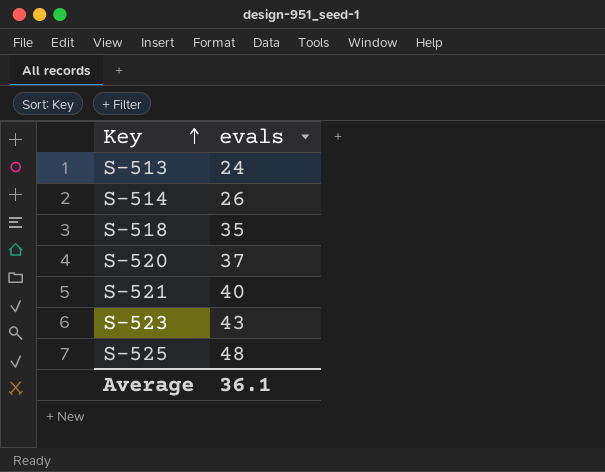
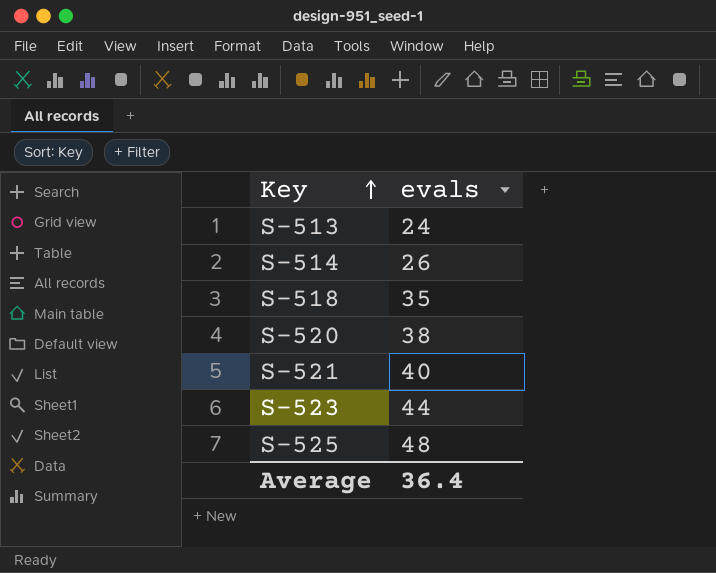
S-520 | evals: 37 -> 38
S-523 | evals: 43 -> 44
Average | evals: 36.1 -> 36.4

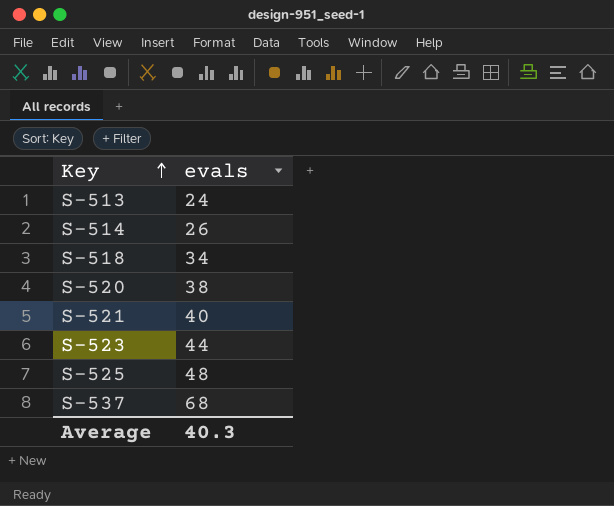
S-518 | evals: 35 -> 34
row S-537: none -> 68
Average | evals: 36.4 -> 40.3

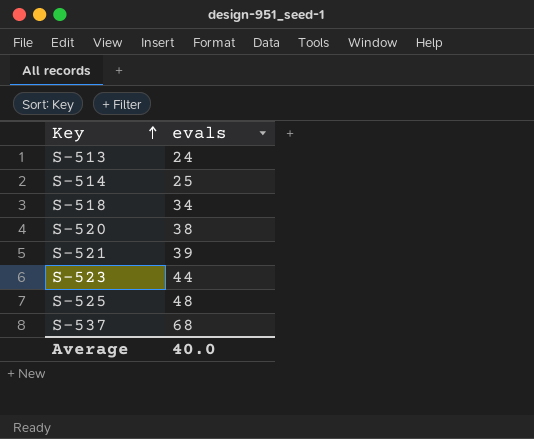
S-514 | evals: 26 -> 25
S-521 | evals: 40 -> 39
Average | evals: 40.3 -> 40.0

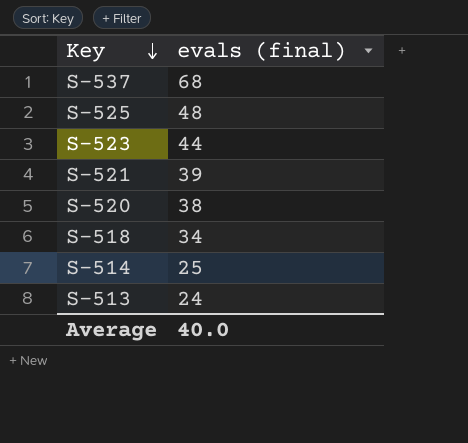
row order: Key ascending -> Key descending
column name: evals -> evals (final)

